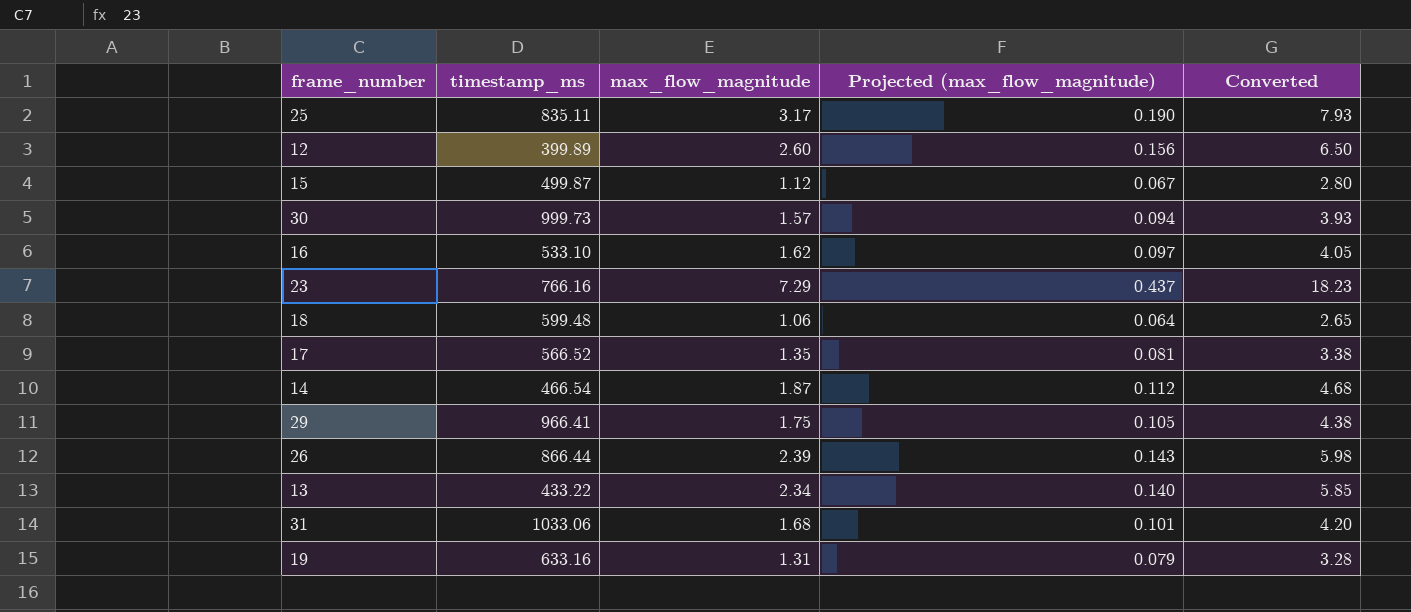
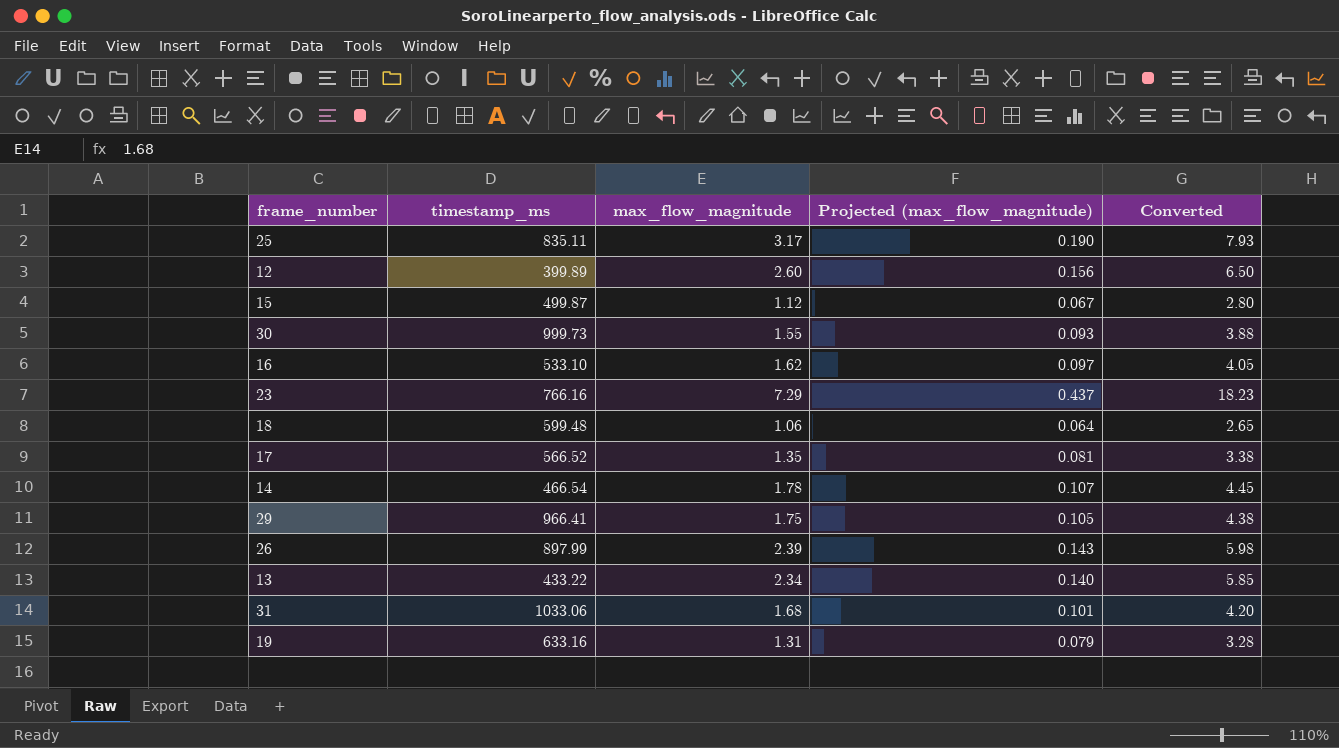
30 | max_flow_magnitude: 1.57 -> 1.55
30 | Projected (max_flow_magnitude): 0.094 -> 0.093
30 | Converted: 3.93 -> 3.88
14 | max_flow_magnitude: 1.87 -> 1.78
14 | Projected (max_flow_magnitude): 0.112 -> 0.107
14 | Converted: 4.68 -> 4.45
26 | timestamp_ms: 866.44 -> 897.99

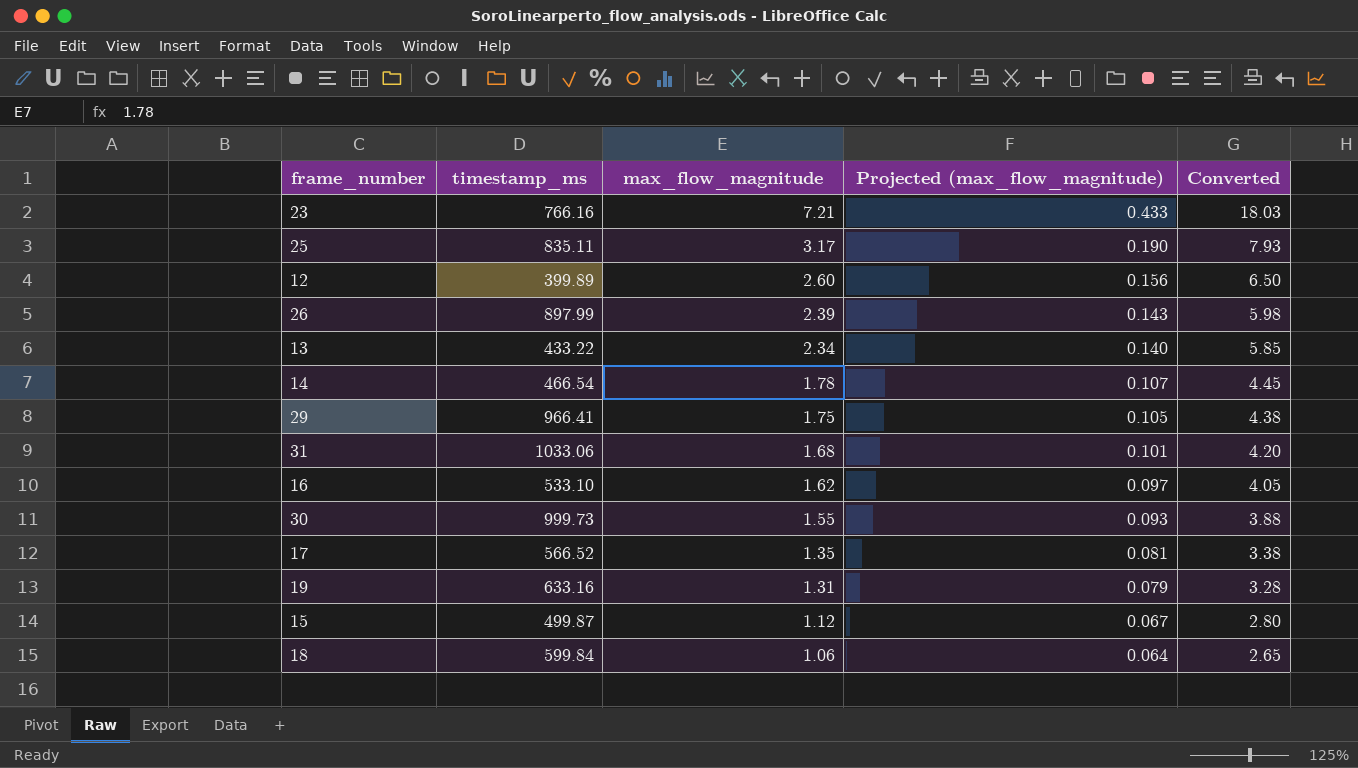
row order: none -> max_flow_magnitude descending
23 | max_flow_magnitude: 7.29 -> 7.21
23 | Projected (max_flow_magnitude): 0.437 -> 0.433
23 | Converted: 18.23 -> 18.03
18 | timestamp_ms: 599.48 -> 599.84

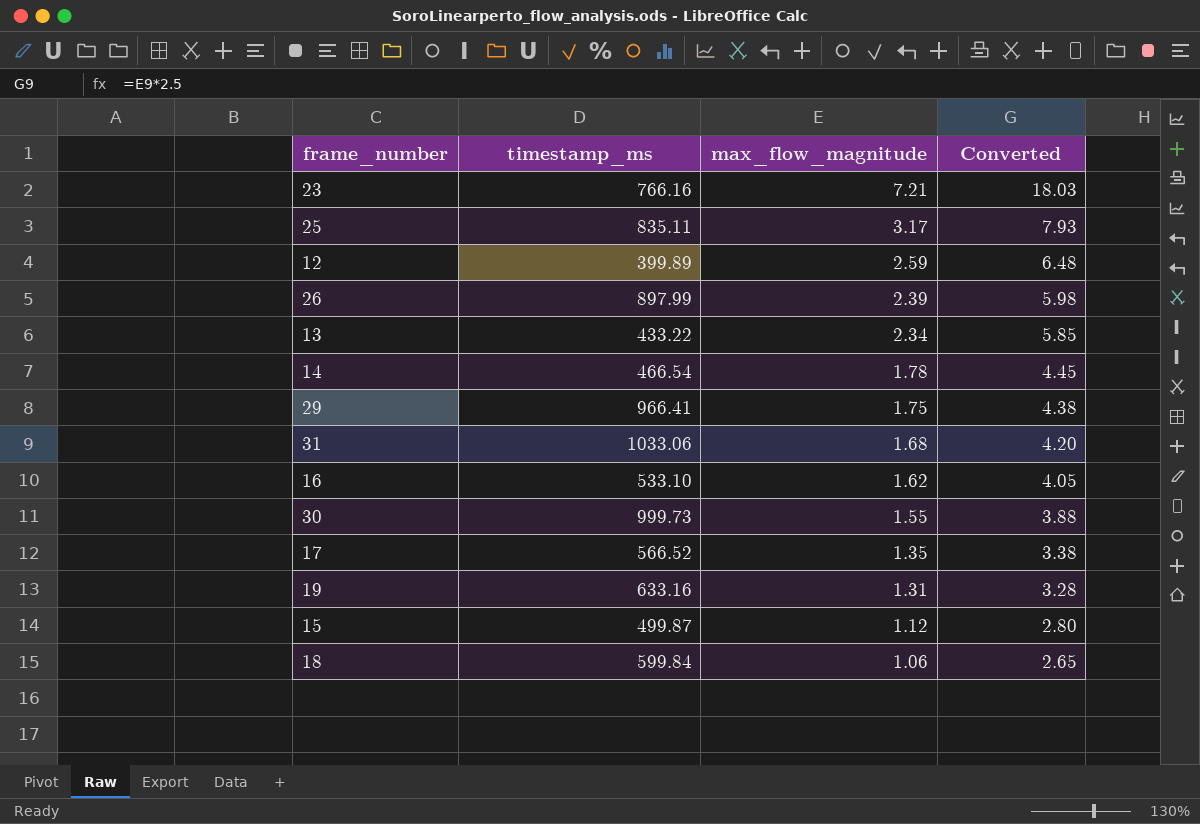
column Projected (max_flow_magnitude) | formula: [max_flow_magnitude] * 0.06 -> none
12 | max_flow_magnitude: 2.60 -> 2.59
12 | Converted: 6.50 -> 6.48

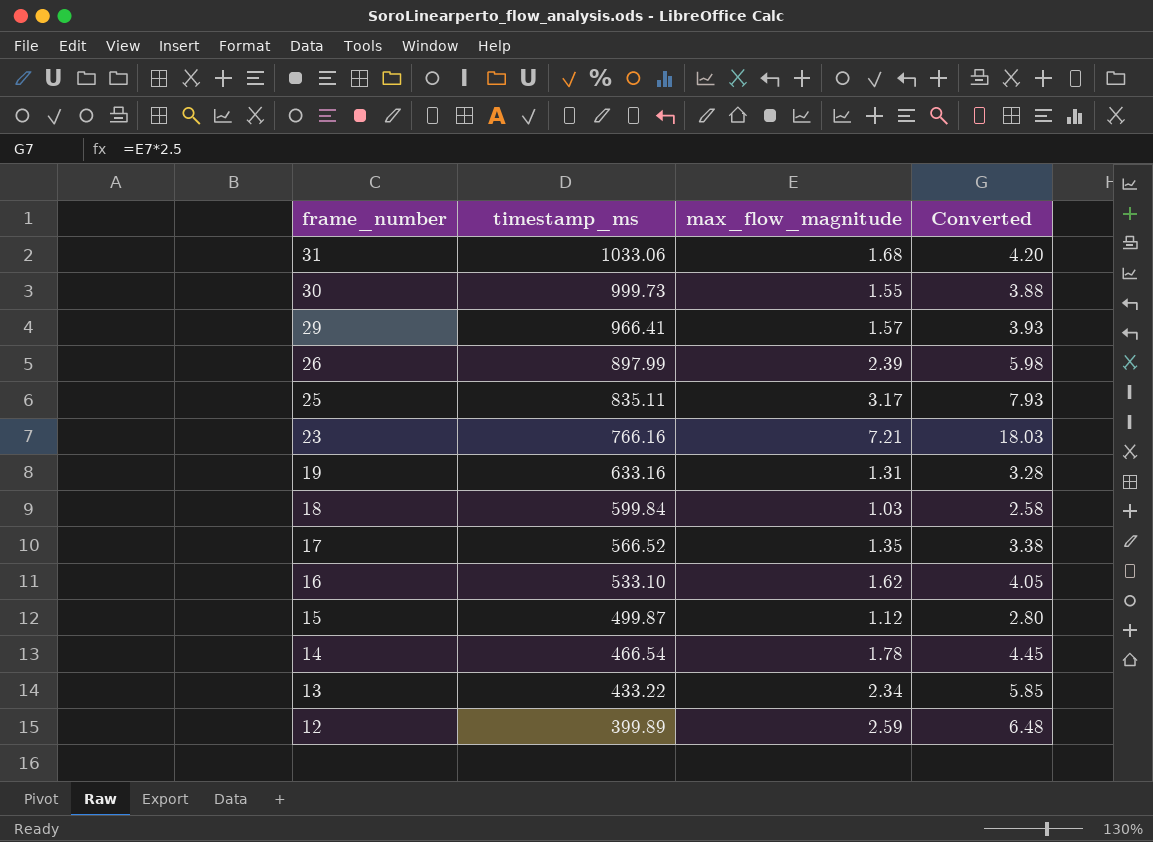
row order: max_flow_magnitude descending -> frame_number descending
29 | max_flow_magnitude: 1.75 -> 1.57
29 | Converted: 4.38 -> 3.93
18 | max_flow_magnitude: 1.06 -> 1.03
18 | Converted: 2.65 -> 2.58

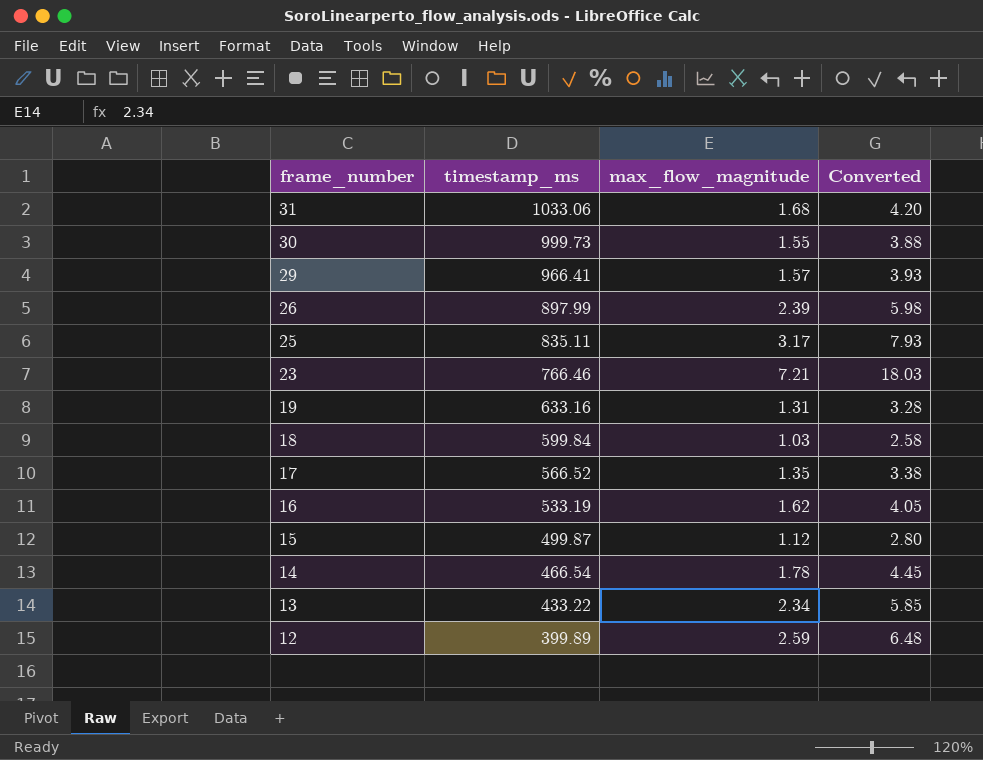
23 | timestamp_ms: 766.16 -> 766.46
16 | timestamp_ms: 533.10 -> 533.19

